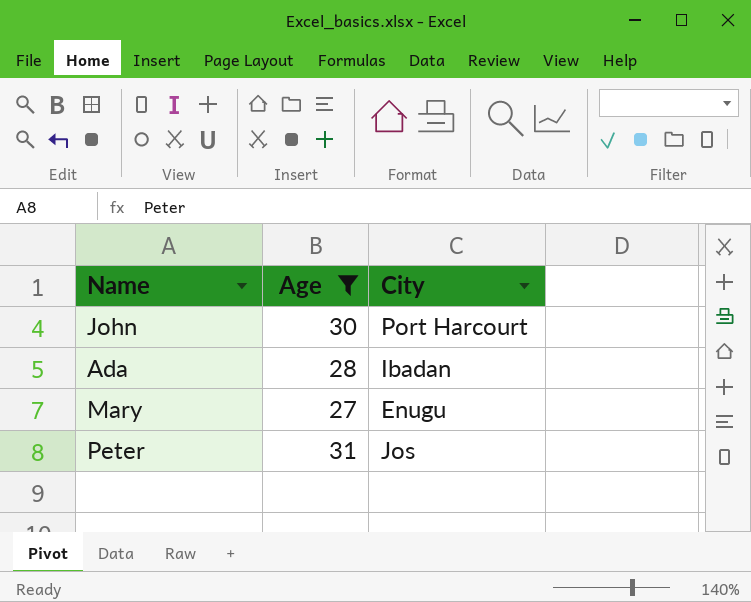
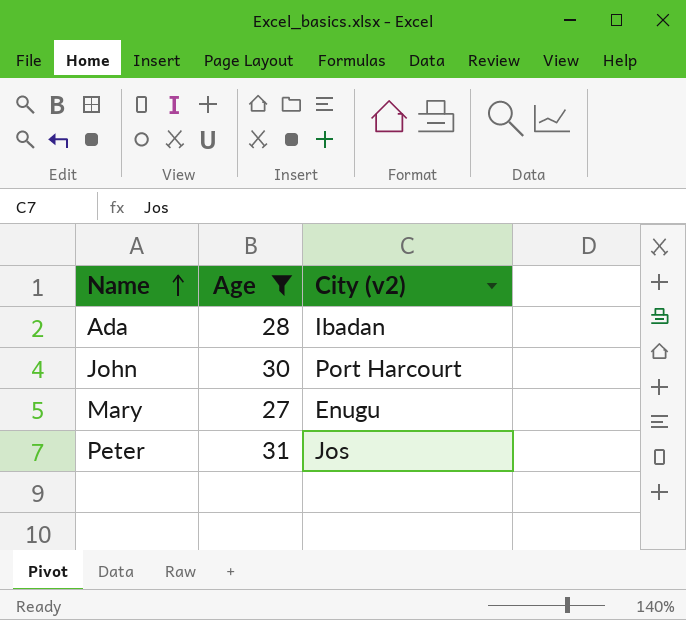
row order: none -> Name ascending
column name: City -> City (v2)

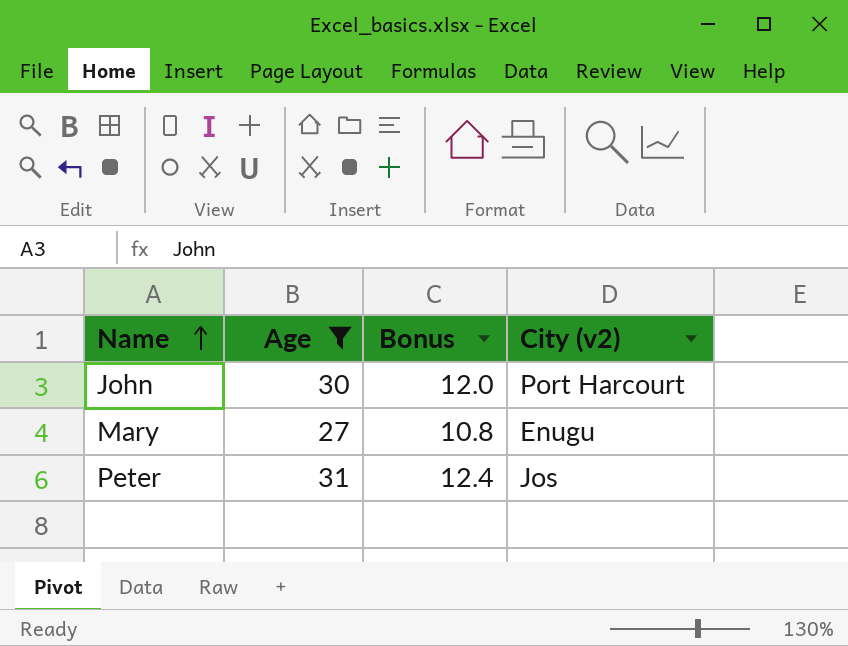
column Bonus | formula: none -> [Age] * 0.4
row Ada: 28 | Ibadan -> none

